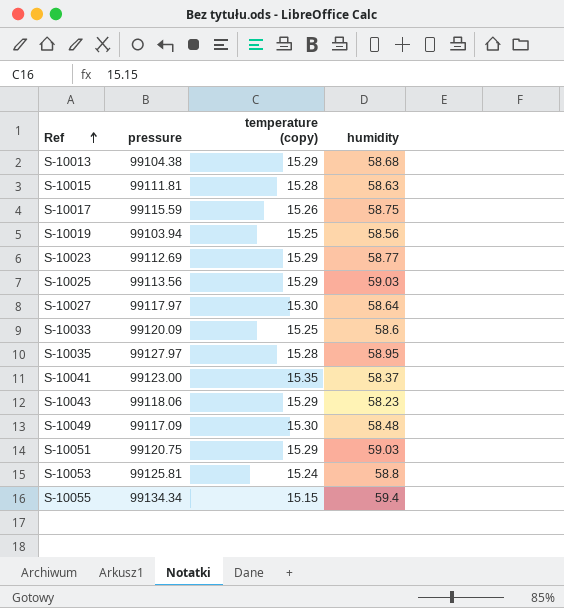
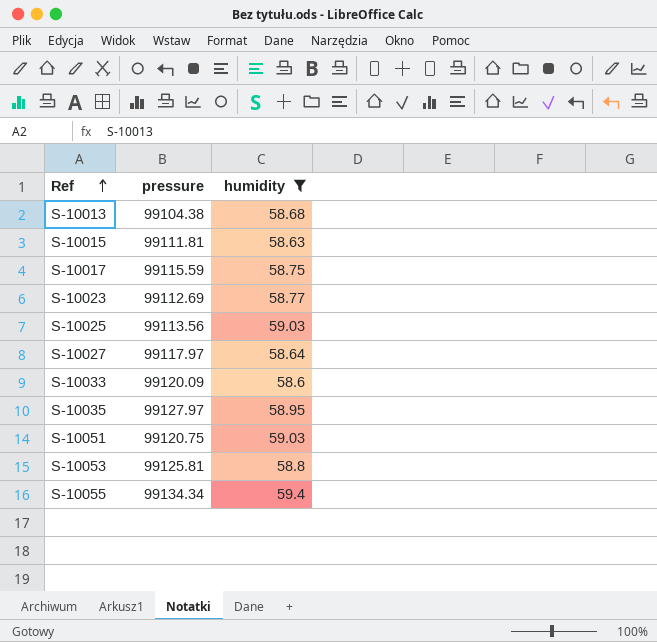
filter: none -> humidity >= 58.6
column temperature (copy) | position: 3 -> none

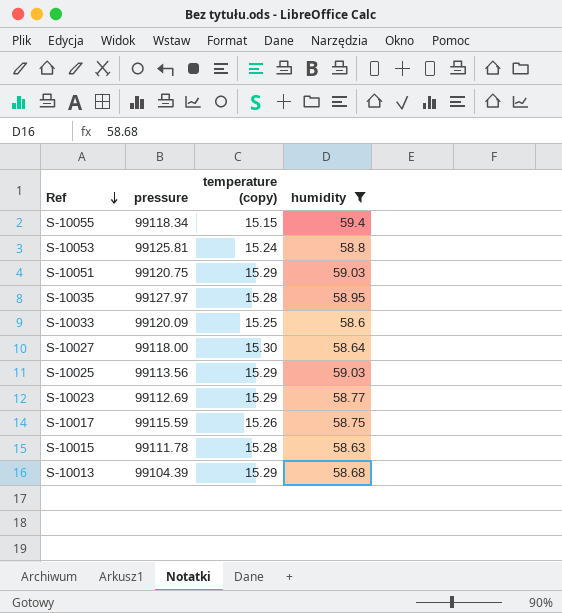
row order: Ref ascending -> Ref descending
column temperature (copy) | position: none -> 3
S-10055 | pressure: 99134.34 -> 99118.34
S-10027 | pressure: 99117.97 -> 99118.00
S-10015 | pressure: 99111.81 -> 99111.78
S-10013 | pressure: 99104.38 -> 99104.39

